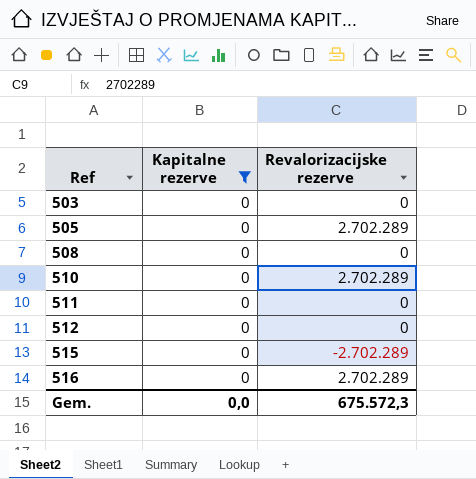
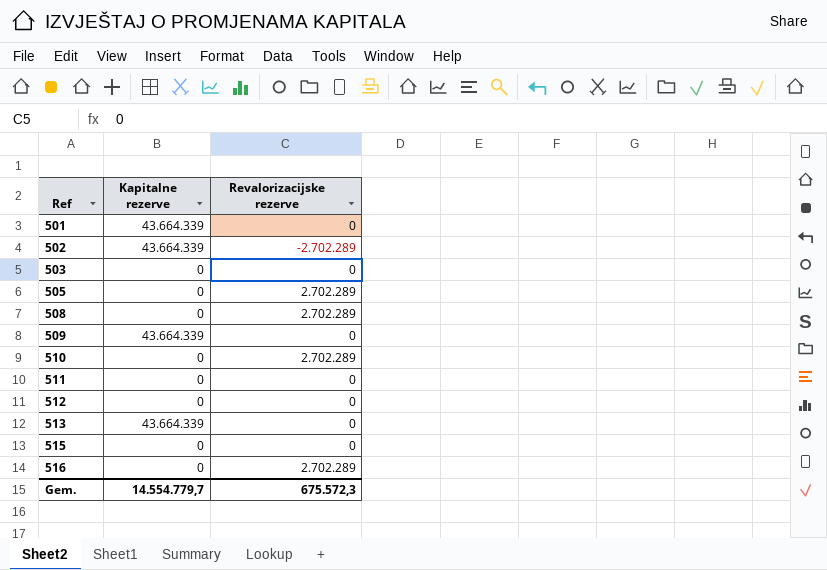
filter: Kapitalne rezerve = 0 -> none
508 | Revalorizacijske rezerve: 0 -> 2.702.289
515 | Revalorizacijske rezerve: -2.702.289 -> 0
Gem. | Kapitalne rezerve: 0,0 -> 14.554.779,7

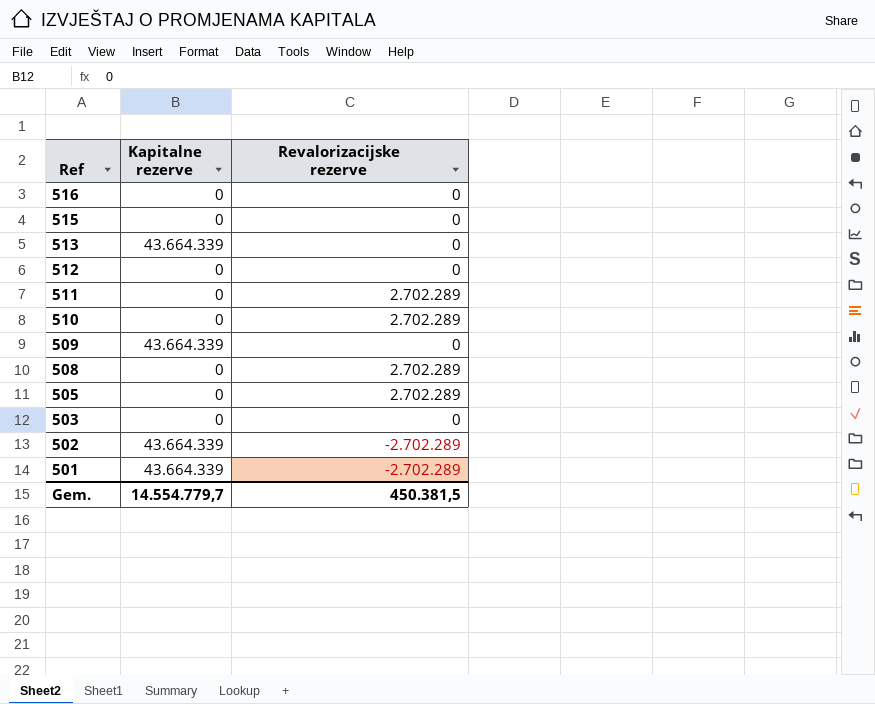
row order: Ref ascending -> Ref descending
516 | Revalorizacijske rezerve: 2.702.289 -> 0
511 | Revalorizacijske rezerve: 0 -> 2.702.289
501 | Revalorizacijske rezerve: 0 -> -2.702.289
Gem. | Revalorizacijske rezerve: 675.572,3 -> 450.381,5

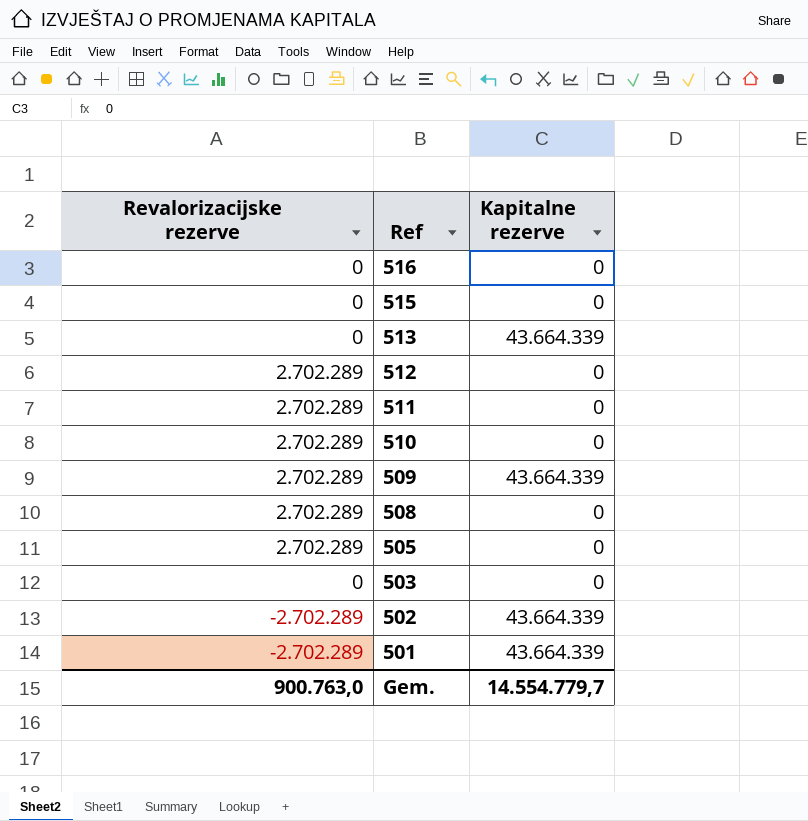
column Revalorizacijske rezerve | position: 3 -> 1
512 | Revalorizacijske rezerve: 0 -> 2.702.289
509 | Revalorizacijske rezerve: 0 -> 2.702.289
Gem. | Revalorizacijske rezerve: 450.381,5 -> 900.763,0

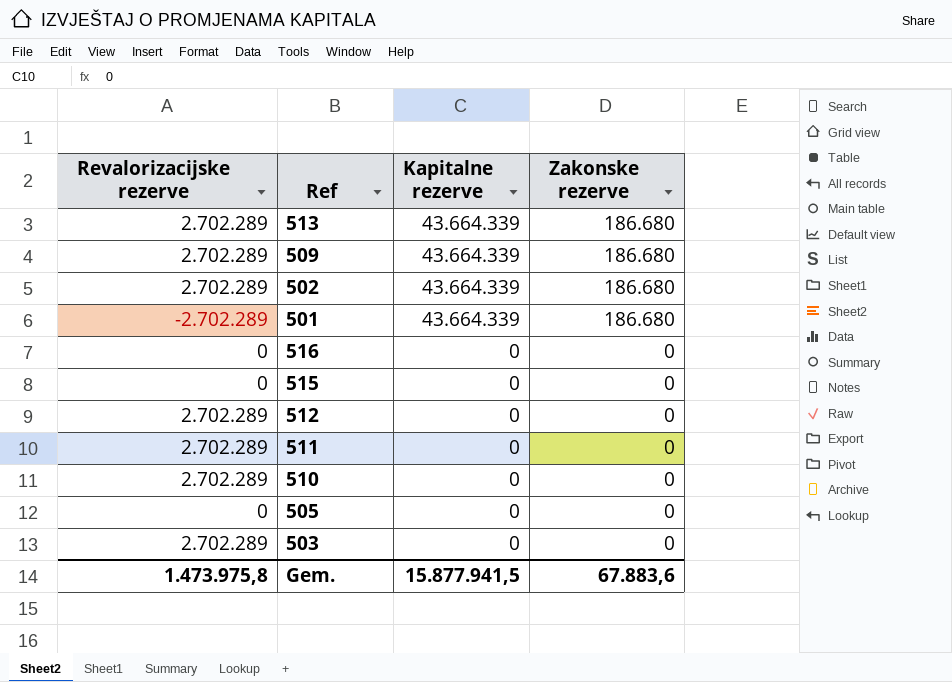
row order: Ref descending -> Kapitalne rezerve descending
column Zakonske rezerve | position: none -> 4
row 508: 2.702.289 | 0 -> none
513 | Revalorizacijske rezerve: 0 -> 2.702.289
502 | Revalorizacijske rezerve: -2.702.289 -> 2.702.289
505 | Revalorizacijske rezerve: 2.702.289 -> 0
503 | Revalorizacijske rezerve: 0 -> 2.702.289
Gem. | Revalorizacijske rezerve: 900.763,0 -> 1.473.975,8
Gem. | Kapitalne rezerve: 14.554.779,7 -> 15.877.941,5

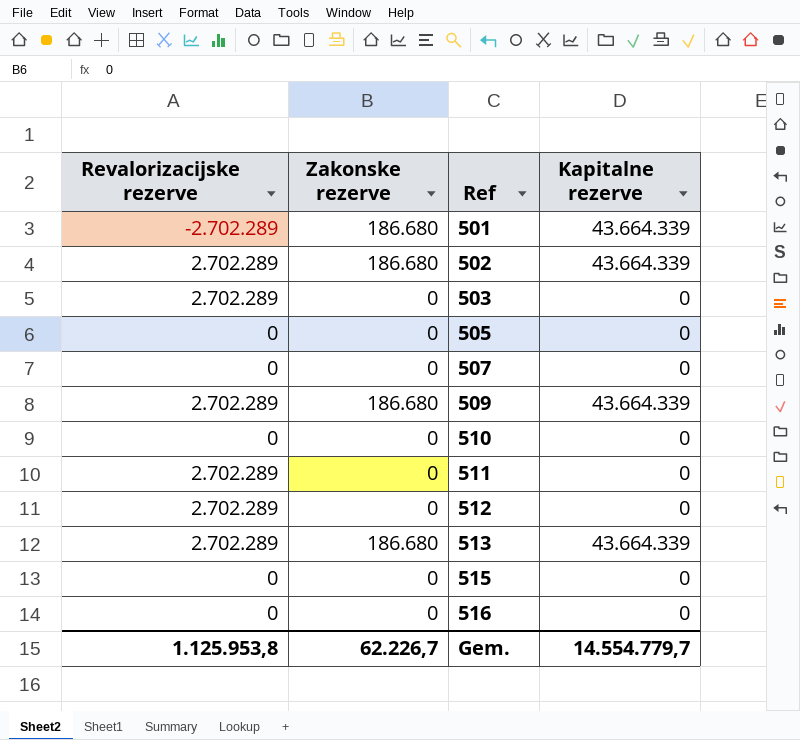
row order: Kapitalne rezerve descending -> Ref ascending
column Zakonske rezerve | position: 4 -> 2
row 507: none -> 0 | 0 | 0
510 | Revalorizacijske rezerve: 2.702.289 -> 0
Gem. | Revalorizacijske rezerve: 1.473.975,8 -> 1.125.953,8
Gem. | Zakonske rezerve: 67.883,6 -> 62.226,7
Gem. | Kapitalne rezerve: 15.877.941,5 -> 14.554.779,7

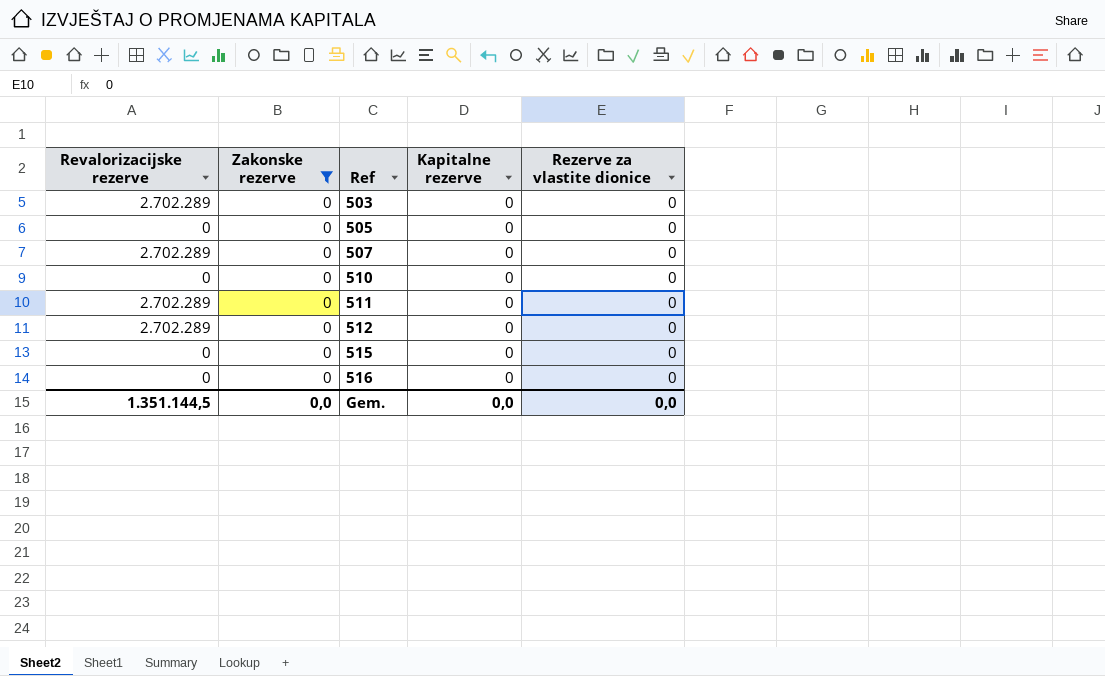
filter: none -> Zakonske rezerve = 0
column Rezerve za vlastite dionice | position: none -> 5
507 | Revalorizacijske rezerve: 0 -> 2.702.289
Gem. | Revalorizacijske rezerve: 1.125.953,8 -> 1.351.144,5
Gem. | Zakonske rezerve: 62.226,7 -> 0,0
Gem. | Kapitalne rezerve: 14.554.779,7 -> 0,0

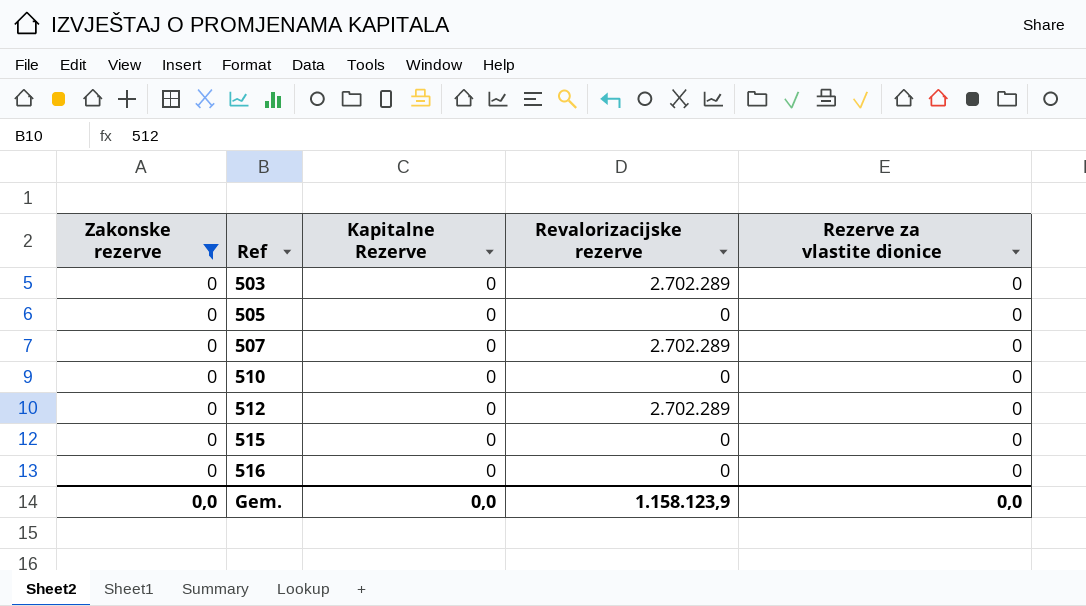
column name: Kapitalne rezerve -> Kapitalne Rezerve
column Revalorizacijske rezerve | position: 1 -> 4
row 511: 2.702.289 | 0 | 0 | 0 -> none
Gem. | Revalorizacijske rezerve: 1.351.144,5 -> 1.158.123,9

